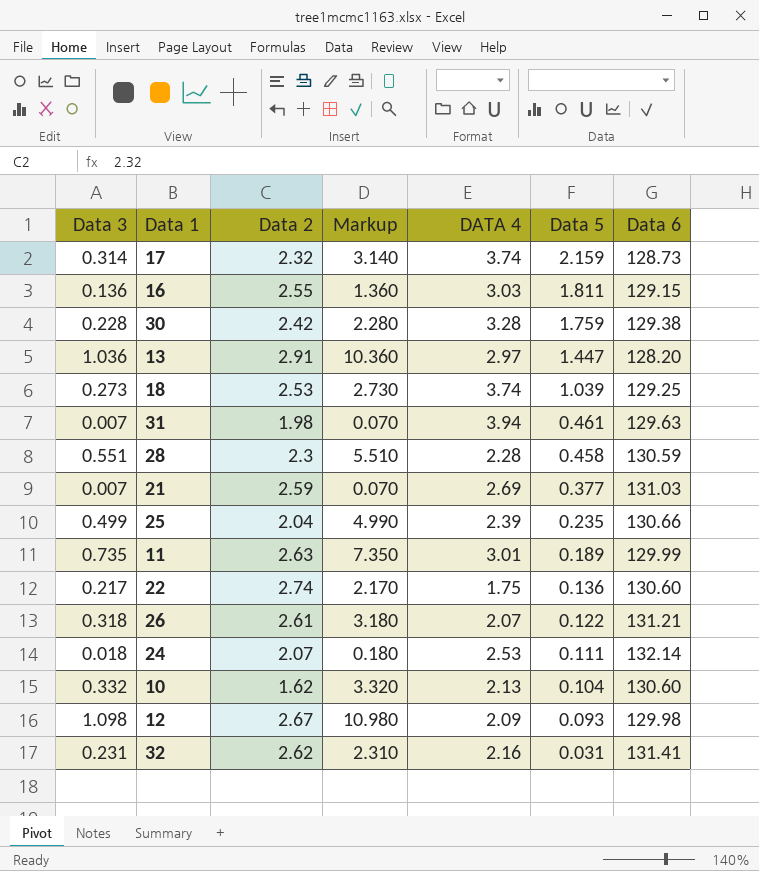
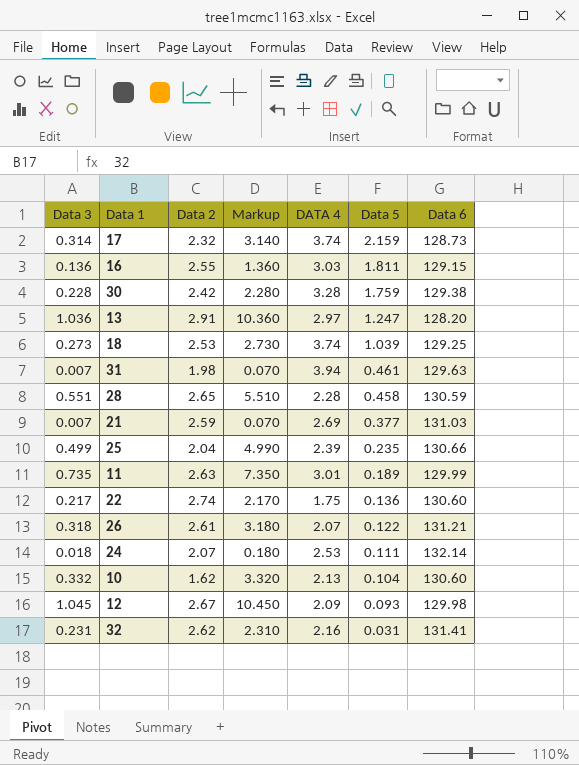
13 | Data 5: 1.447 -> 1.247
28 | Data 2: 2.3 -> 2.65
12 | Data 3: 1.098 -> 1.045
12 | Markup: 10.980 -> 10.450

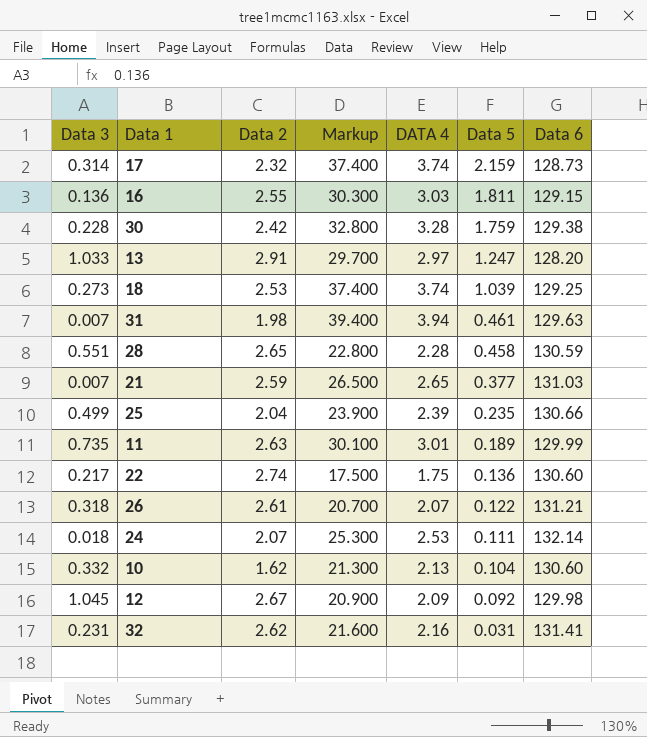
column Markup | formula: [Data 3] * 10 -> [DATA 4] * 10
13 | Data 3: 1.036 -> 1.033
21 | DATA 4: 2.69 -> 2.65
12 | Data 5: 0.093 -> 0.092

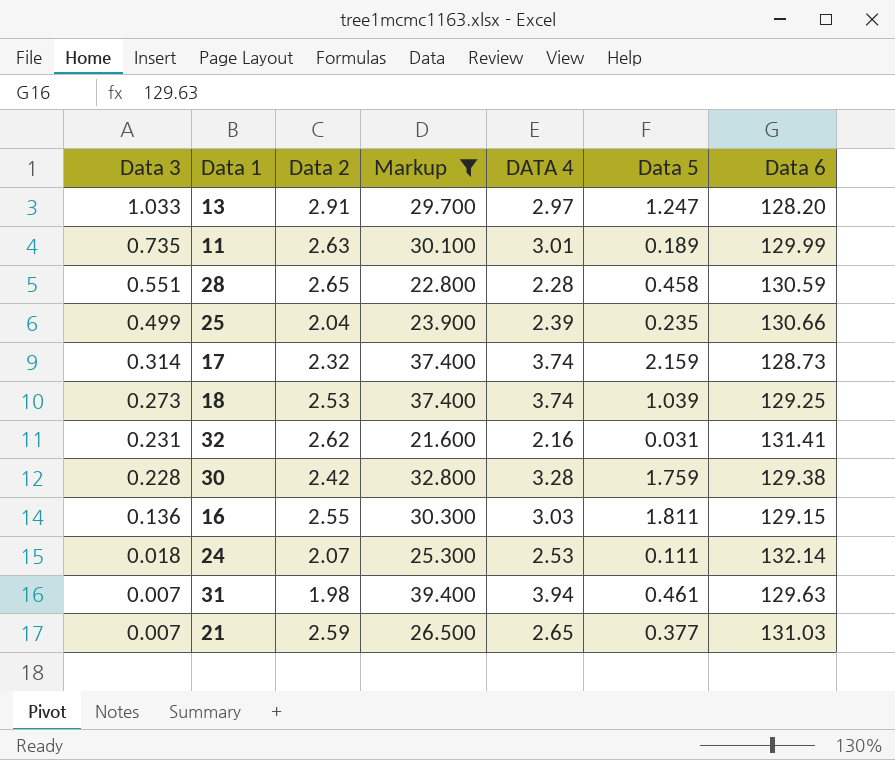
filter: none -> Markup >= 21.600
row order: Data 5 descending -> Data 3 descending

